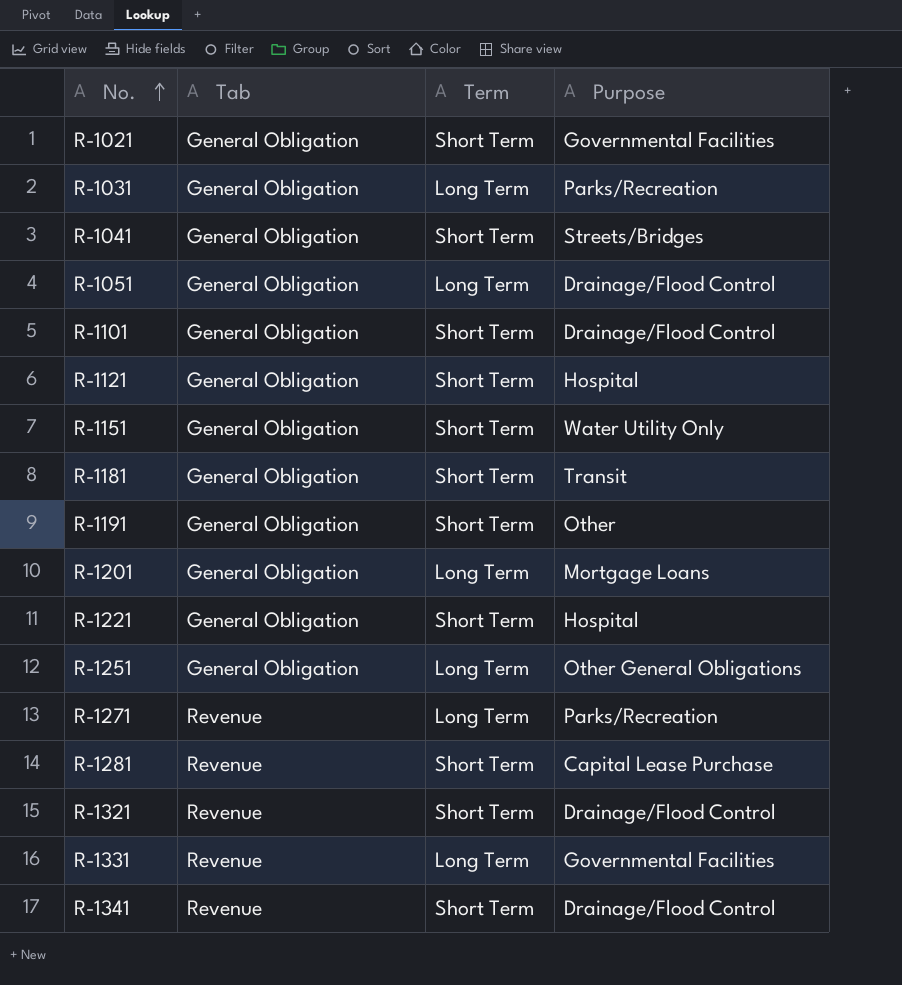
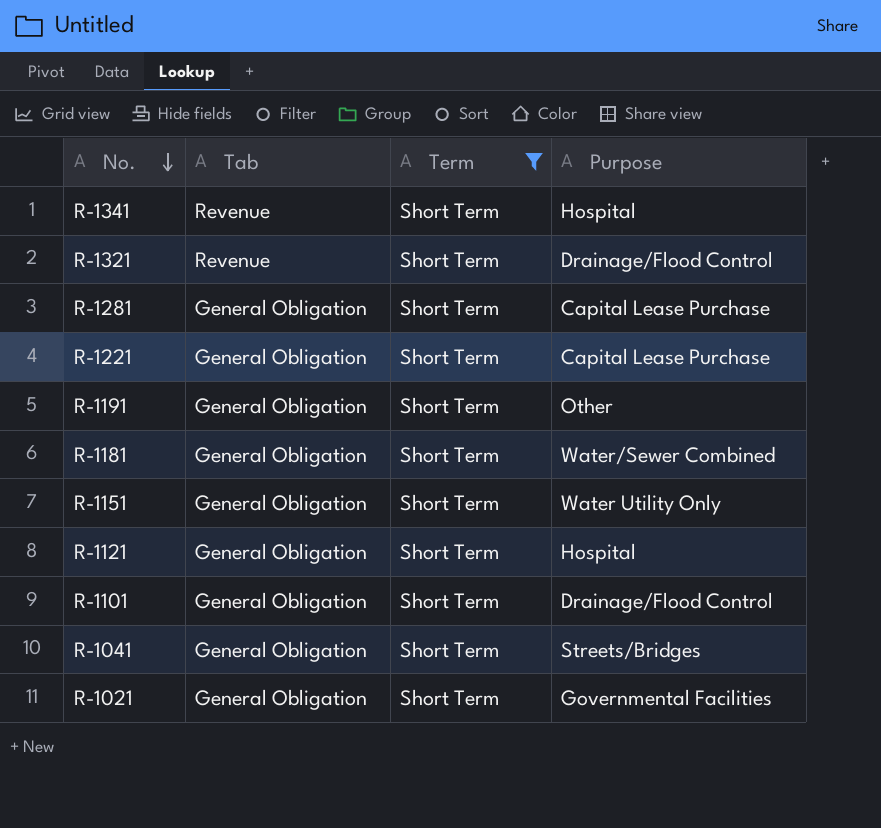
filter: none -> Term = Short Term
row order: No. ascending -> No. descending
R-1341 | Purpose: Drainage/Flood Control -> Hospital
R-1281 | Tab: Revenue -> General Obligation
R-1221 | Purpose: Hospital -> Capital Lease Purchase
R-1181 | Purpose: Transit -> Water/Sewer Combined

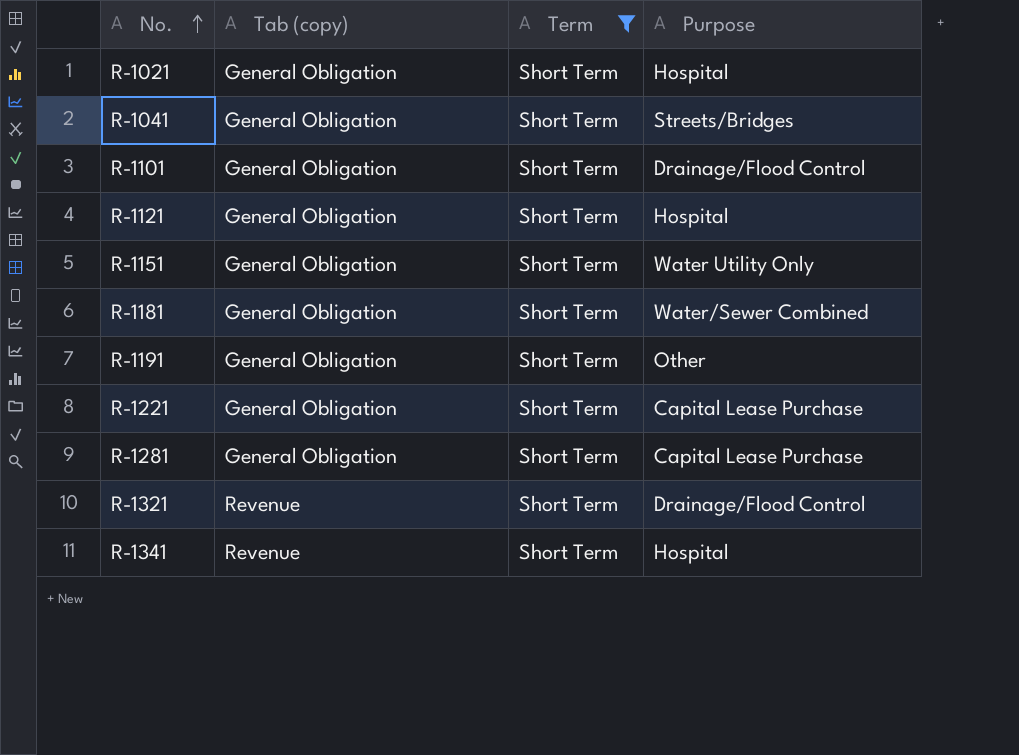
row order: No. descending -> No. ascending
column name: Tab -> Tab (copy)
R-1021 | Purpose: Governmental Facilities -> Hospital

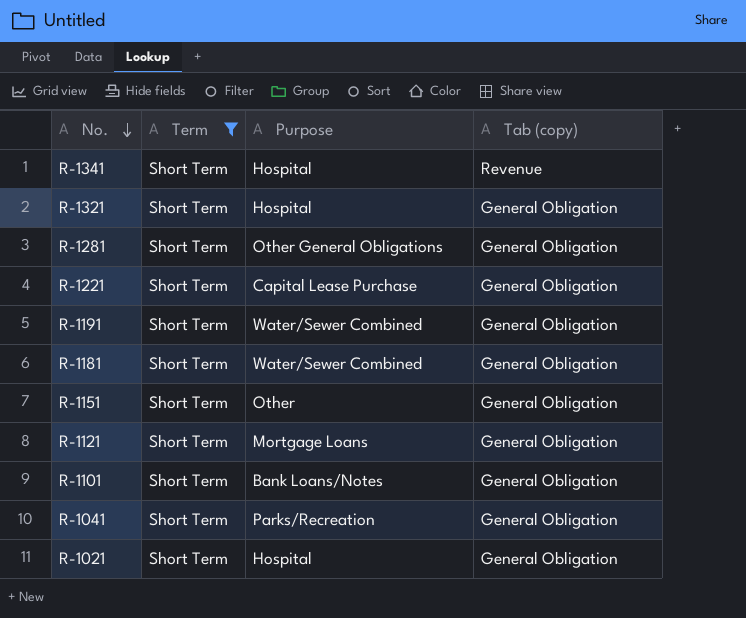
row order: No. ascending -> No. descending
column Tab (copy) | position: 2 -> 4
R-1321 | Purpose: Drainage/Flood Control -> Hospital
R-1321 | Tab (copy): Revenue -> General Obligation
R-1281 | Purpose: Capital Lease Purchase -> Other General Obligations
R-1191 | Purpose: Other -> Water/Sewer Combined
R-1151 | Purpose: Water Utility Only -> Other
R-1121 | Purpose: Hospital -> Mortgage Loans
R-1101 | Purpose: Drainage/Flood Control -> Bank Loans/Notes
R-1041 | Purpose: Streets/Bridges -> Parks/Recreation

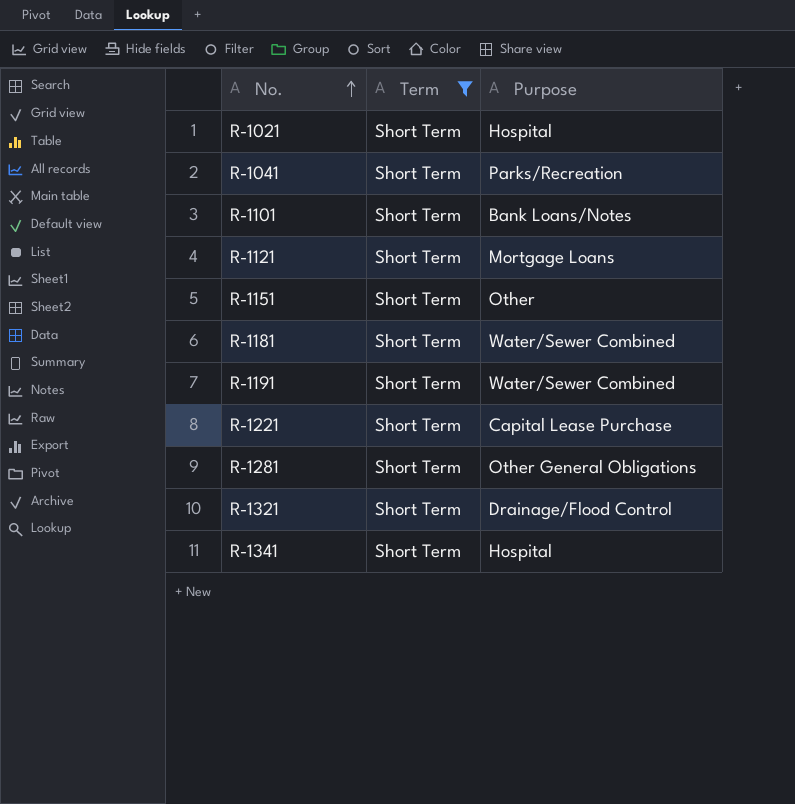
row order: No. descending -> No. ascending
column Tab (copy) | position: 4 -> none
R-1321 | Purpose: Hospital -> Drainage/Flood Control

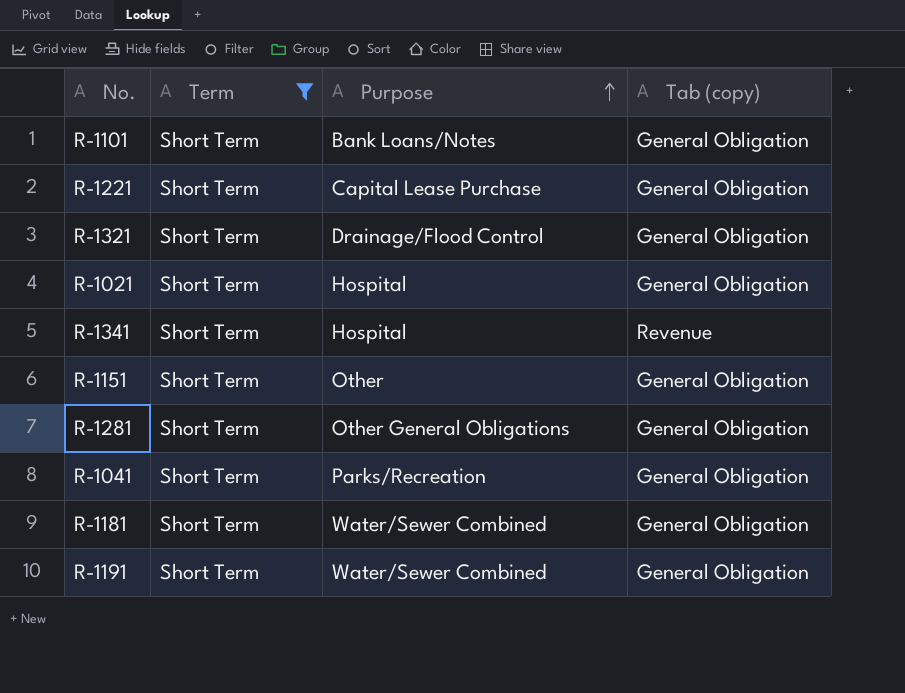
row order: No. ascending -> Purpose ascending
column Tab (copy) | position: none -> 4
row R-1121: Short Term | Mortgage Loans -> none

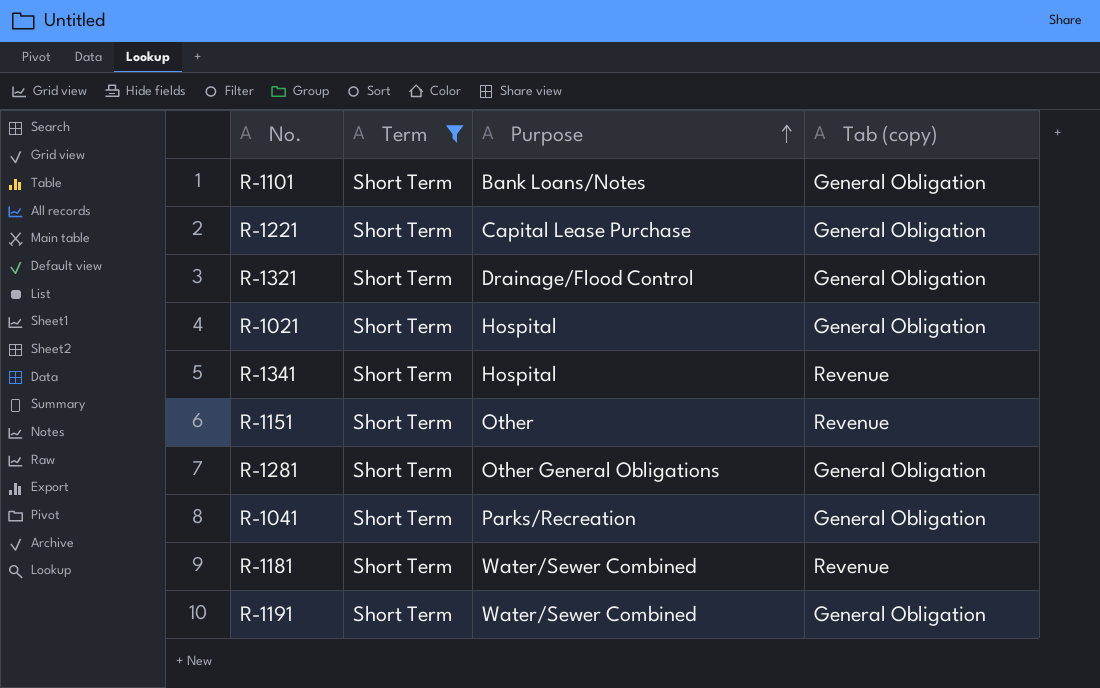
R-1151 | Tab (copy): General Obligation -> Revenue
R-1181 | Tab (copy): General Obligation -> Revenue

